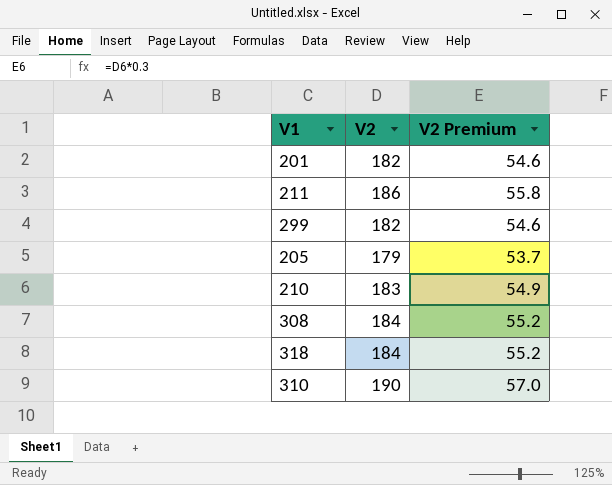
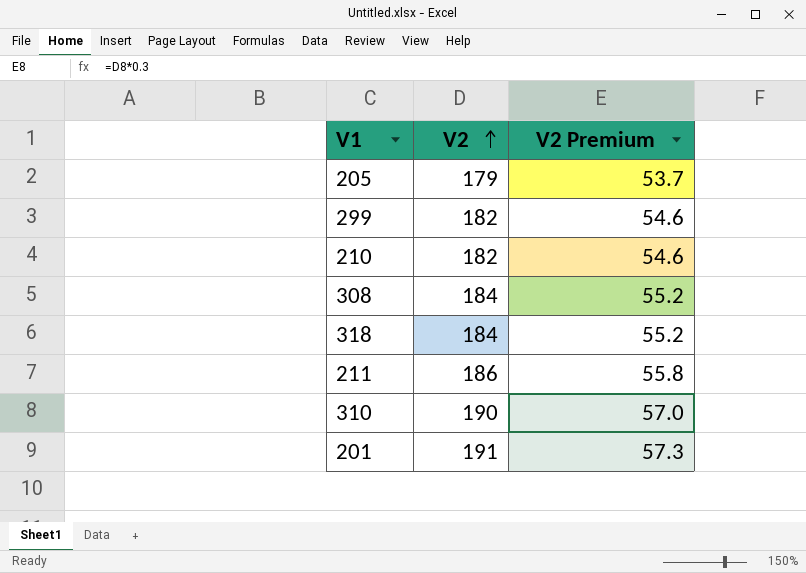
row order: none -> V2 ascending
210 | V2: 183 -> 182
210 | V2 Premium: 54.9 -> 54.6
201 | V2: 182 -> 191
201 | V2 Premium: 54.6 -> 57.3

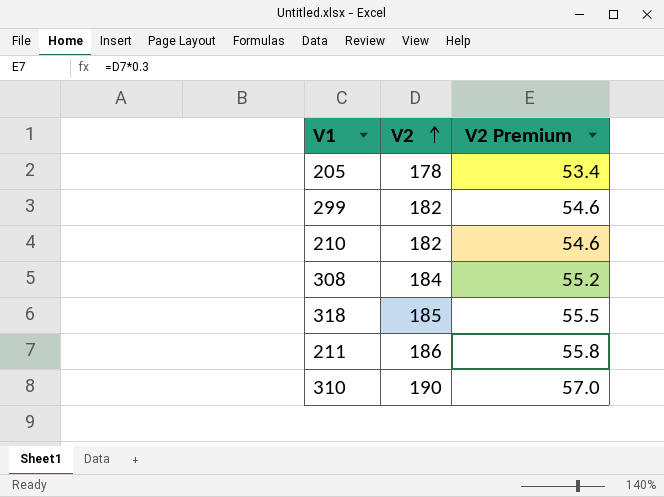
row 201: 191 | 57.3 -> none
205 | V2: 179 -> 178
205 | V2 Premium: 53.7 -> 53.4
318 | V2: 184 -> 185
318 | V2 Premium: 55.2 -> 55.5

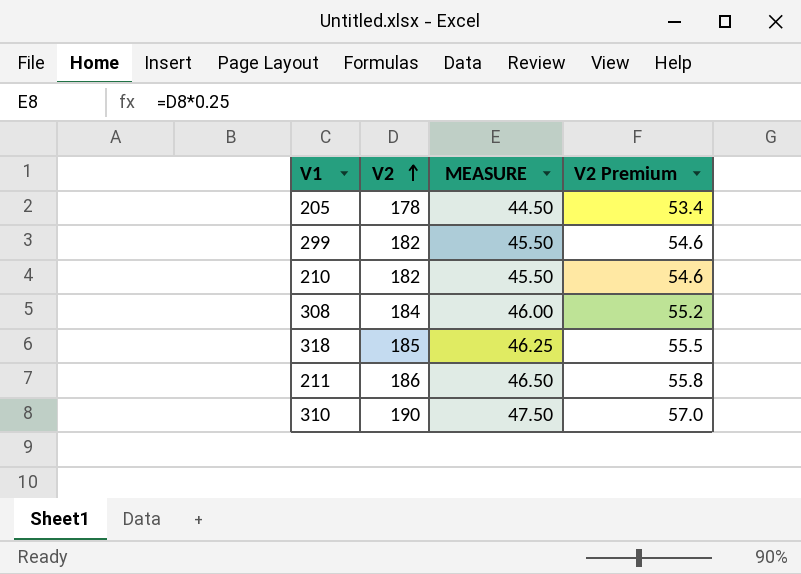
column MEASURE | formula: none -> [V2] * 0.25

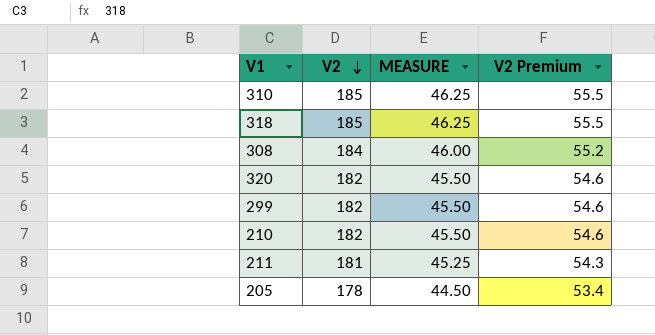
row order: V2 ascending -> V2 descending
310 | V2: 190 -> 185
310 | MEASURE: 47.50 -> 46.25
310 | V2 Premium: 57.0 -> 55.5
row 320: none -> 182 | 45.50 | 54.6
211 | V2: 186 -> 181
211 | MEASURE: 46.50 -> 45.25
211 | V2 Premium: 55.8 -> 54.3

